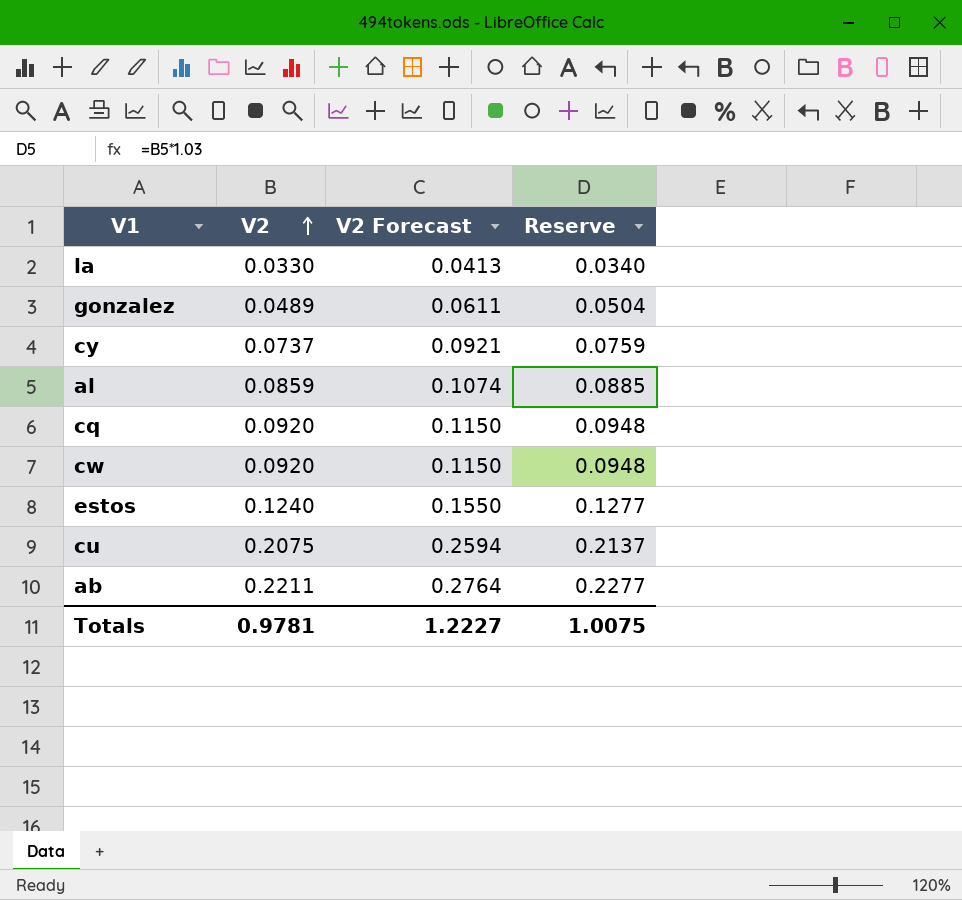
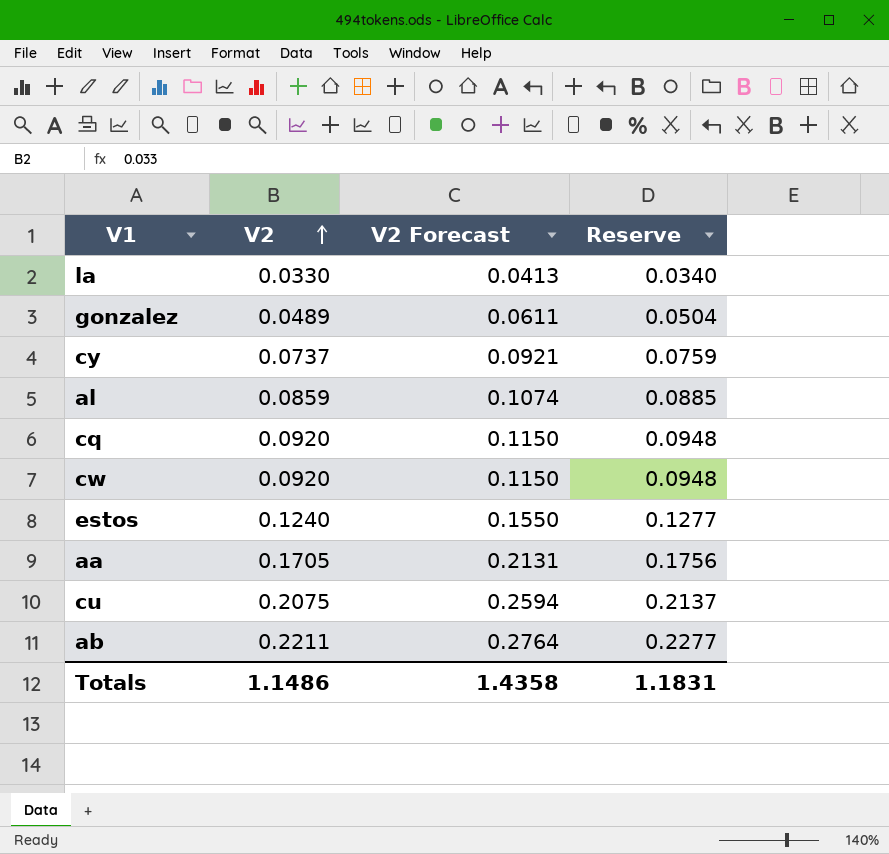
row aa: none -> 0.1705 | 0.2131 | 0.1756
Totals | V2: 0.9781 -> 1.1486
Totals | V2 Forecast: 1.2227 -> 1.4358
Totals | Reserve: 1.0075 -> 1.1831

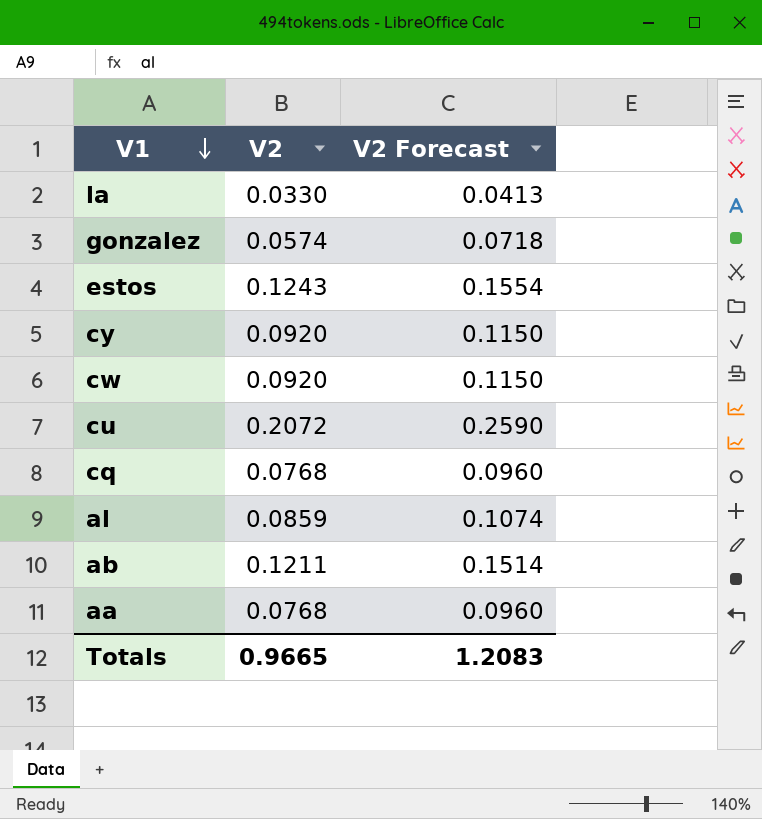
row order: V2 ascending -> V1 descending
column Reserve | formula: [V2] * 1.03 -> none
gonzalez | V2: 0.0489 -> 0.0574
gonzalez | V2 Forecast: 0.0611 -> 0.0718
estos | V2: 0.1240 -> 0.1243
estos | V2 Forecast: 0.1550 -> 0.1554
cy | V2: 0.0737 -> 0.0920
cy | V2 Forecast: 0.0921 -> 0.1150
cu | V2: 0.2075 -> 0.2072
cu | V2 Forecast: 0.2594 -> 0.2590
cq | V2: 0.0920 -> 0.0768
cq | V2 Forecast: 0.1150 -> 0.0960
ab | V2: 0.2211 -> 0.1211
ab | V2 Forecast: 0.2764 -> 0.1514
aa | V2: 0.1705 -> 0.0768
aa | V2 Forecast: 0.2131 -> 0.0960
Totals | V2: 1.1486 -> 0.9665
Totals | V2 Forecast: 1.4358 -> 1.2083

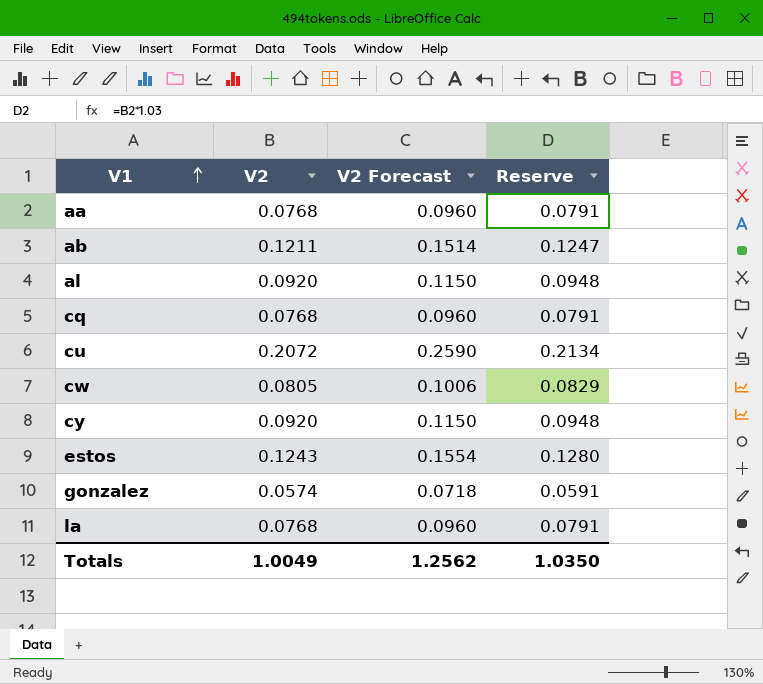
row order: V1 descending -> V1 ascending
column Reserve | formula: none -> [V2] * 1.03
al | V2: 0.0859 -> 0.0920
al | V2 Forecast: 0.1074 -> 0.1150
cw | V2: 0.0920 -> 0.0805
cw | V2 Forecast: 0.1150 -> 0.1006
la | V2: 0.0330 -> 0.0768
la | V2 Forecast: 0.0413 -> 0.0960
Totals | V2: 0.9665 -> 1.0049
Totals | V2 Forecast: 1.2083 -> 1.2562

